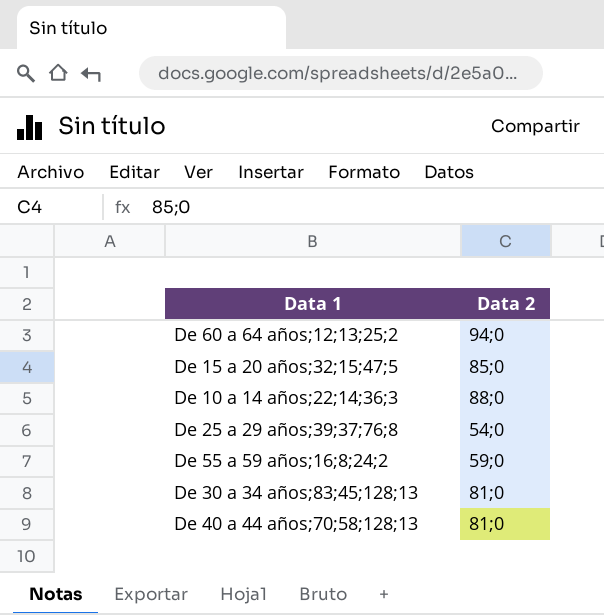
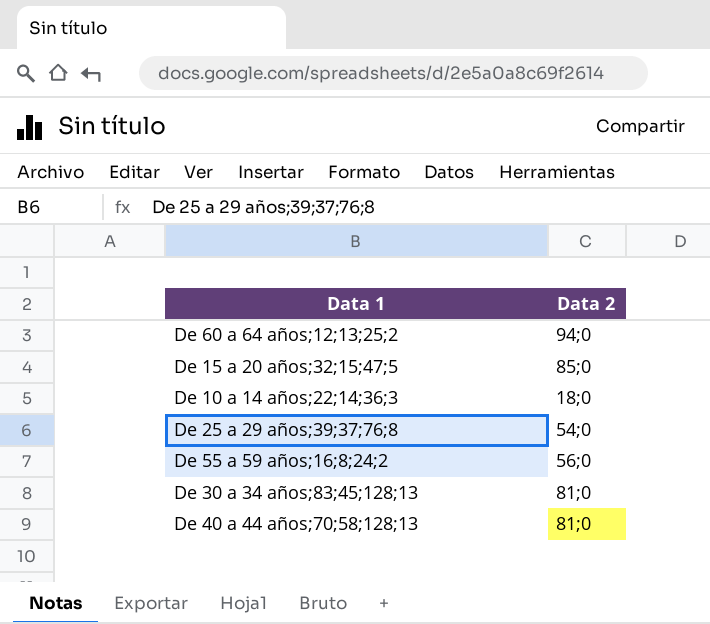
De 10 a 14 años;22;14;36;3 | Data 2: 88;0 -> 18;0
De 55 a 59 años;16;8;24;2 | Data 2: 59;0 -> 56;0

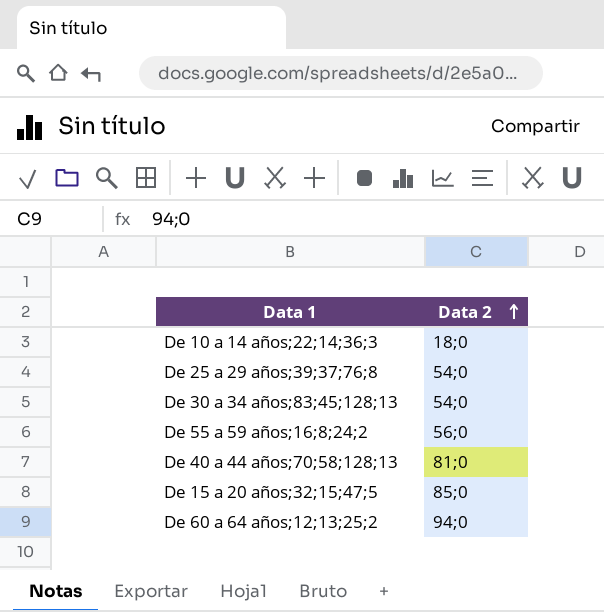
row order: none -> Data 2 ascending
De 30 a 34 años;83;45;128;13 | Data 2: 81;0 -> 54;0

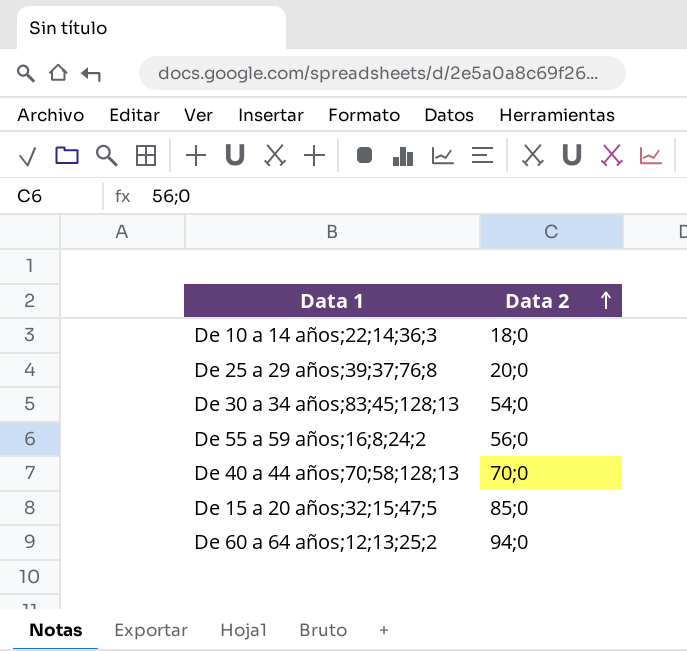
De 25 a 29 años;39;37;76;8 | Data 2: 54;0 -> 20;0
De 40 a 44 años;70;58;128;13 | Data 2: 81;0 -> 70;0

